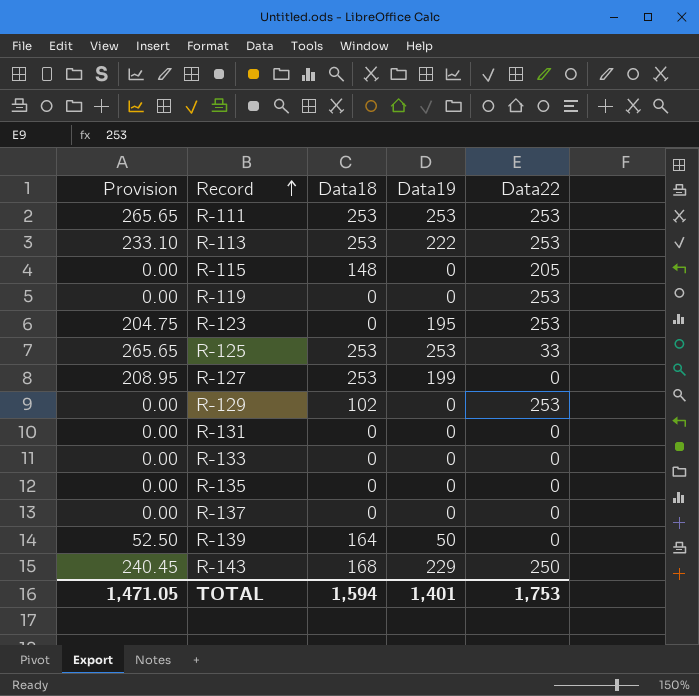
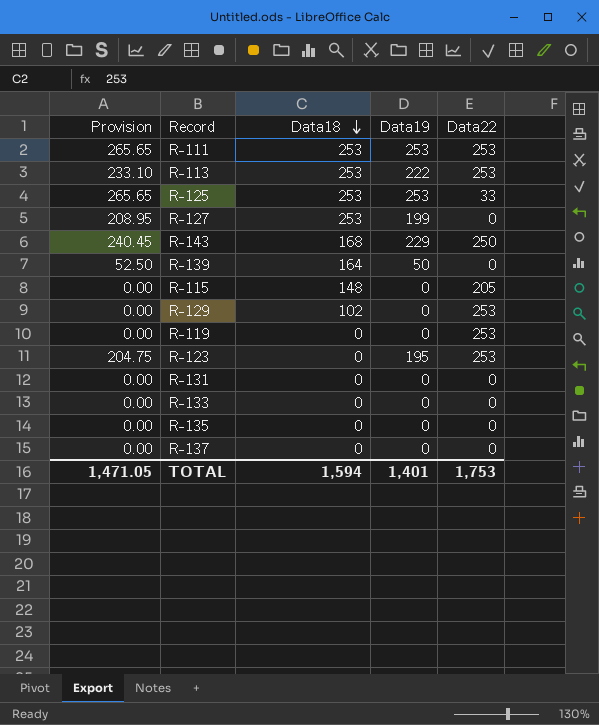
row order: Record ascending -> Data18 descending

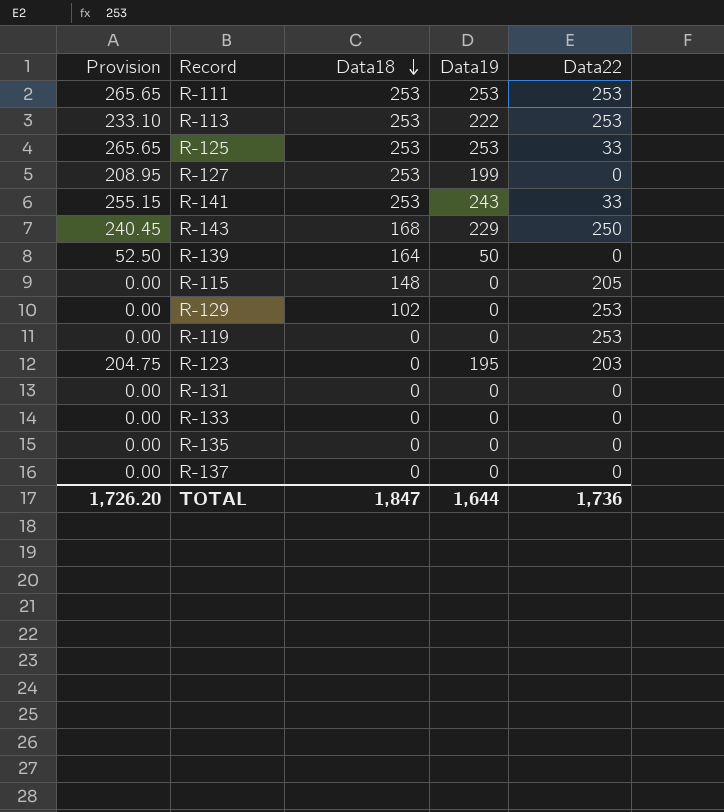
row R-141: none -> 255.15 | 253 | 243 | 33
R-123 | Data22: 253 -> 203
TOTAL | Provision: 1,471.05 -> 1,726.20
TOTAL | Data18: 1,594 -> 1,847
TOTAL | Data19: 1,401 -> 1,644
TOTAL | Data22: 1,753 -> 1,736

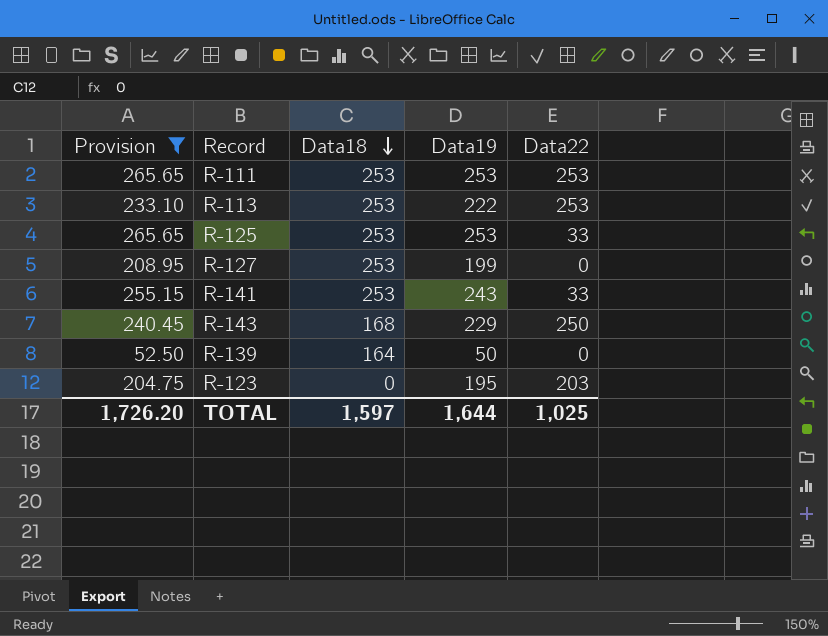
filter: none -> Provision != 0.00
TOTAL | Data18: 1,847 -> 1,597
TOTAL | Data22: 1,736 -> 1,025

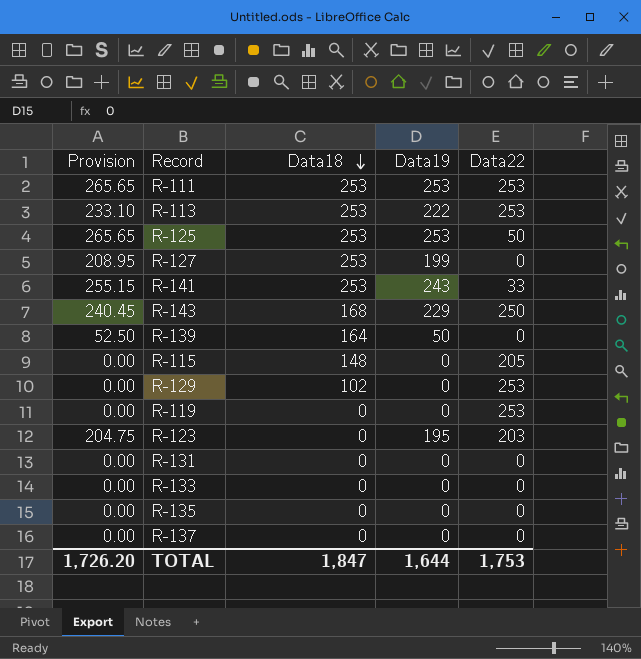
filter: Provision != 0.00 -> none
R-125 | Data22: 33 -> 50
TOTAL | Data18: 1,597 -> 1,847
TOTAL | Data22: 1,025 -> 1,753

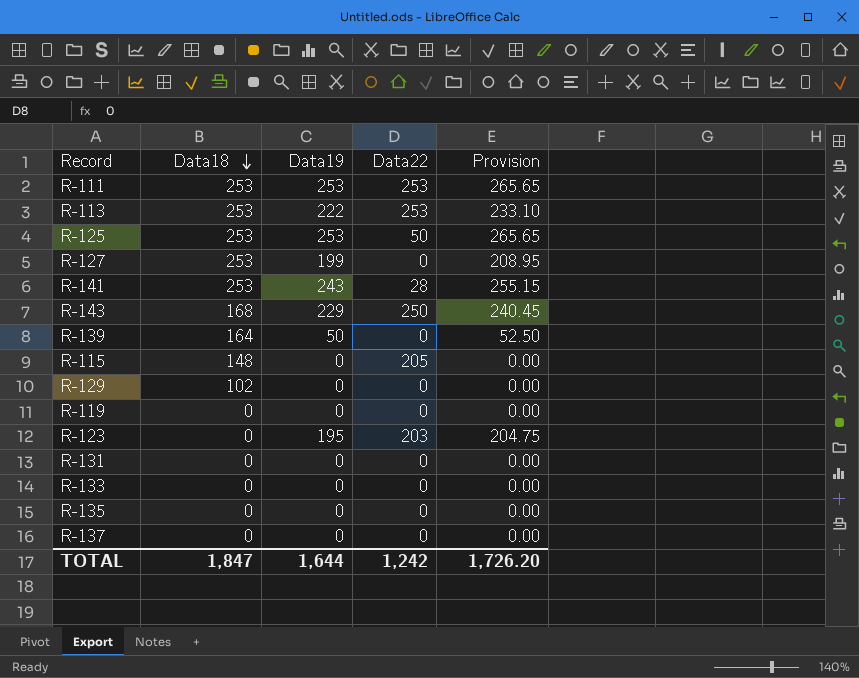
column Provision | position: 1 -> 5
R-141 | Data22: 33 -> 28
R-129 | Data22: 253 -> 0
R-119 | Data22: 253 -> 0
TOTAL | Data22: 1,753 -> 1,242

